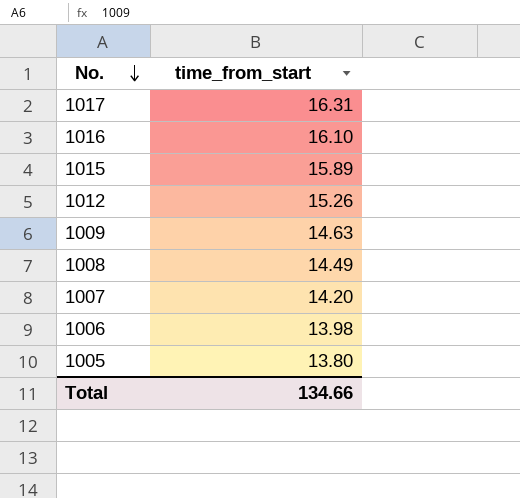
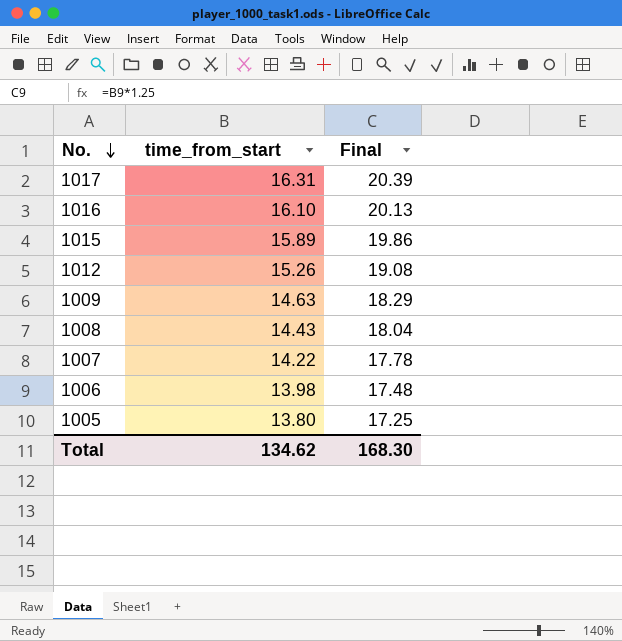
column Final | formula: none -> [time_from_start] * 1.25
1008 | time_from_start: 14.49 -> 14.43
1007 | time_from_start: 14.20 -> 14.22
Total | time_from_start: 134.66 -> 134.62

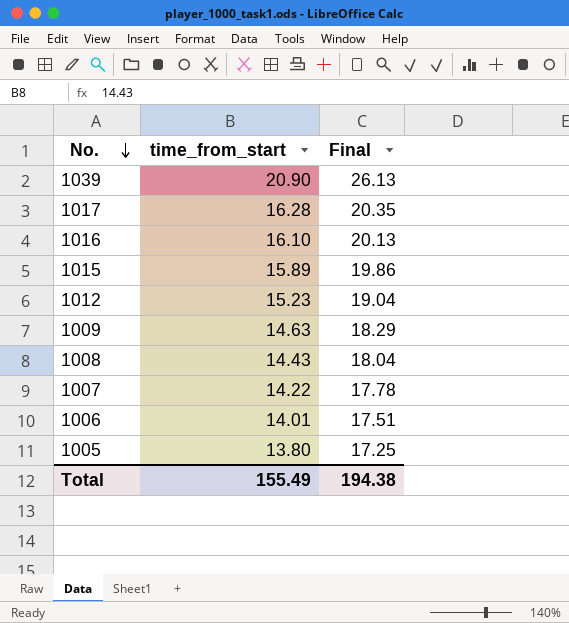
row 1039: none -> 20.90 | 26.13
1017 | time_from_start: 16.31 -> 16.28
1017 | Final: 20.39 -> 20.35
1012 | time_from_start: 15.26 -> 15.23
1012 | Final: 19.08 -> 19.04
1006 | time_from_start: 13.98 -> 14.01
1006 | Final: 17.48 -> 17.51
Total | time_from_start: 134.62 -> 155.49
Total | Final: 168.30 -> 194.38

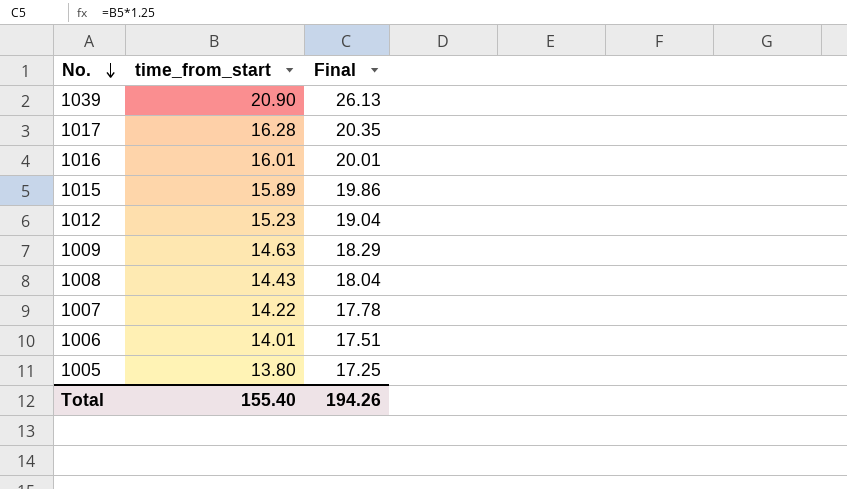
1016 | time_from_start: 16.10 -> 16.01
1016 | Final: 20.13 -> 20.01
Total | time_from_start: 155.49 -> 155.40
Total | Final: 194.38 -> 194.26

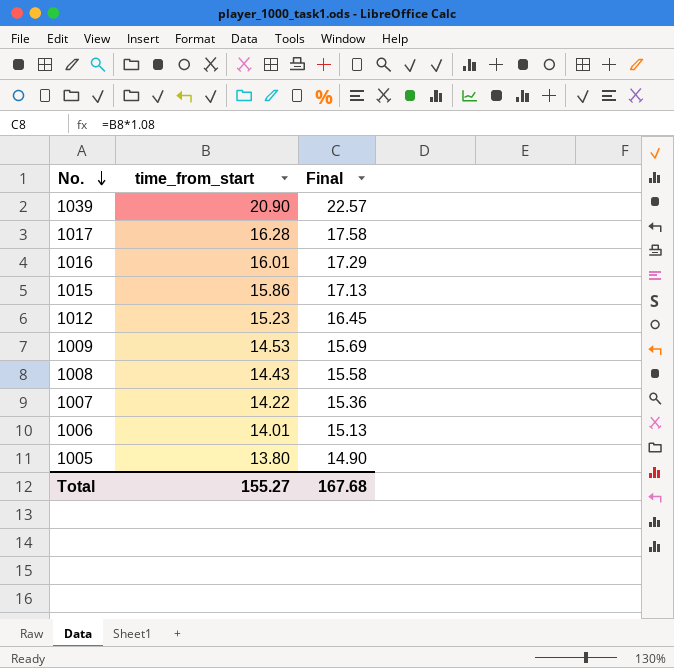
column Final | formula: [time_from_start] * 1.25 -> [time_from_start] * 1.08
1015 | time_from_start: 15.89 -> 15.86
1009 | time_from_start: 14.63 -> 14.53
Total | time_from_start: 155.40 -> 155.27
Total | Final: 194.26 -> 167.68

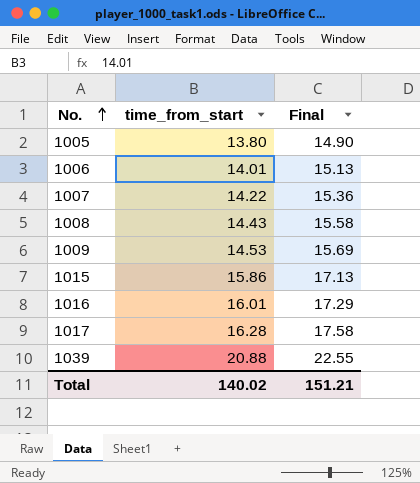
row order: No. descending -> No. ascending
row 1012: 15.23 | 16.45 -> none
1039 | time_from_start: 20.90 -> 20.88
1039 | Final: 22.57 -> 22.55
Total | time_from_start: 155.27 -> 140.02
Total | Final: 167.68 -> 151.21

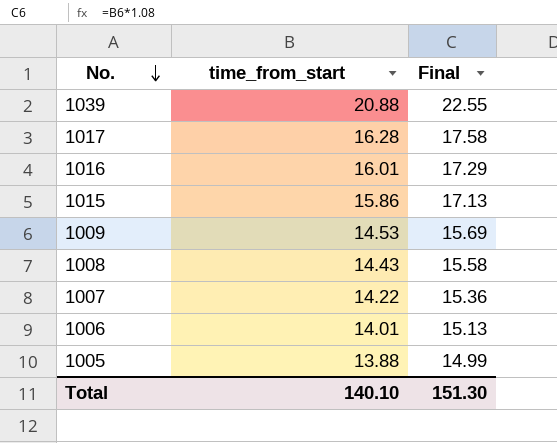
row order: No. ascending -> No. descending
1005 | time_from_start: 13.80 -> 13.88
1005 | Final: 14.90 -> 14.99
Total | time_from_start: 140.02 -> 140.10
Total | Final: 151.21 -> 151.30

